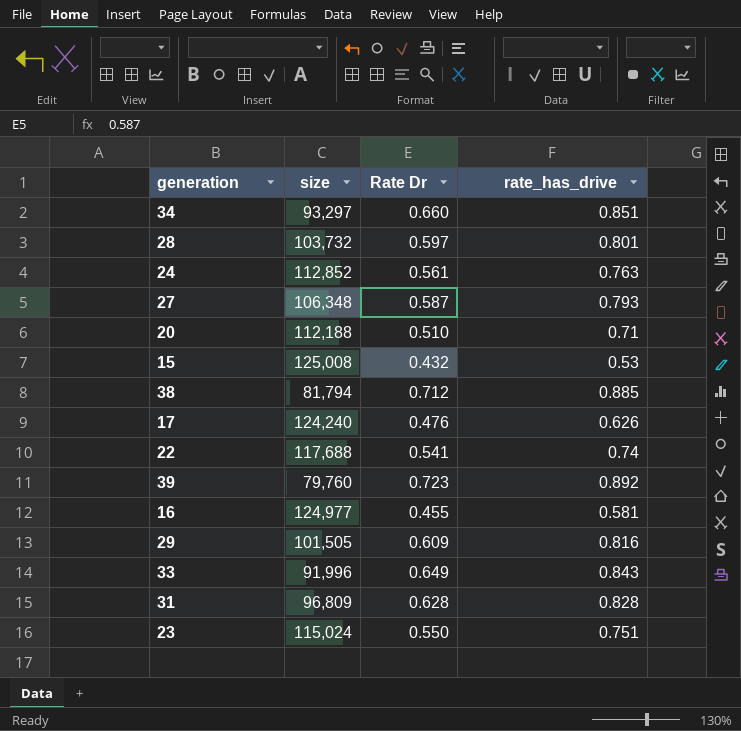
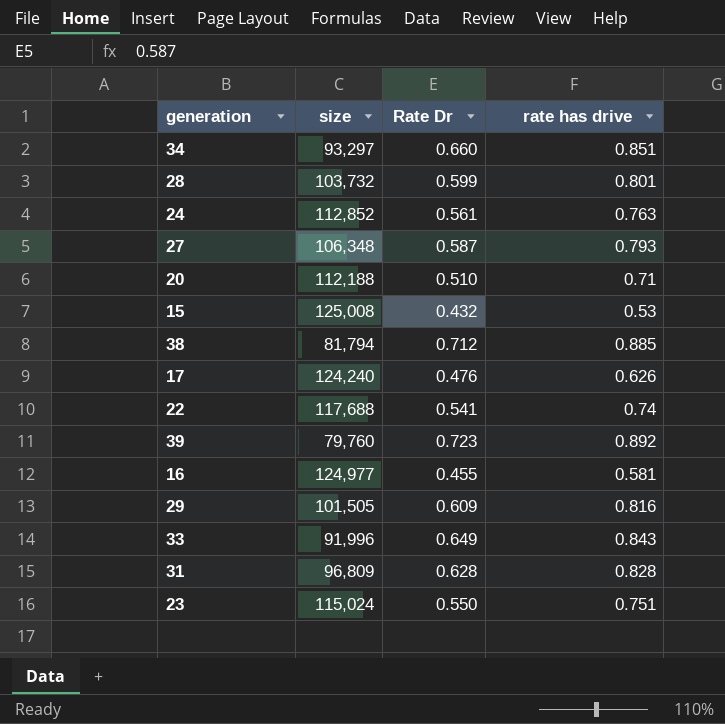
column name: rate_has_drive -> rate has drive
28 | Rate Dr: 0.597 -> 0.599

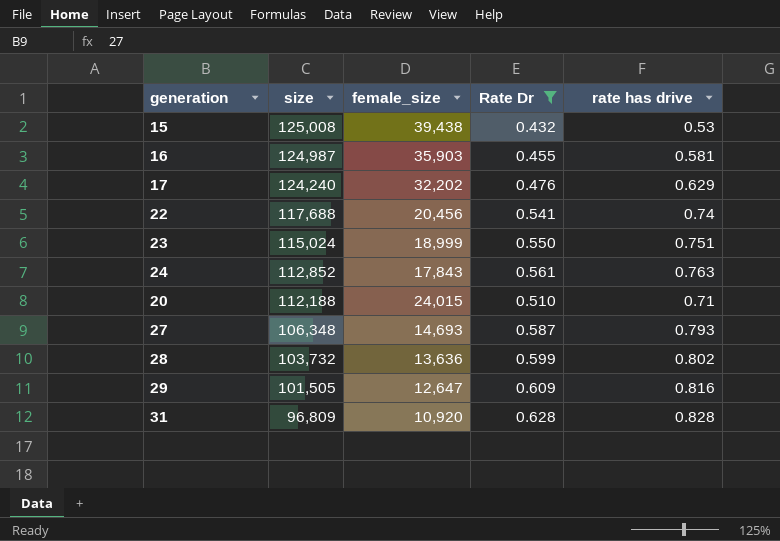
filter: none -> Rate Dr <= 0.628
row order: none -> size descending
column female_size | position: none -> 3
16 | size: 124,977 -> 124,987
17 | rate has drive: 0.626 -> 0.629
28 | rate has drive: 0.801 -> 0.802

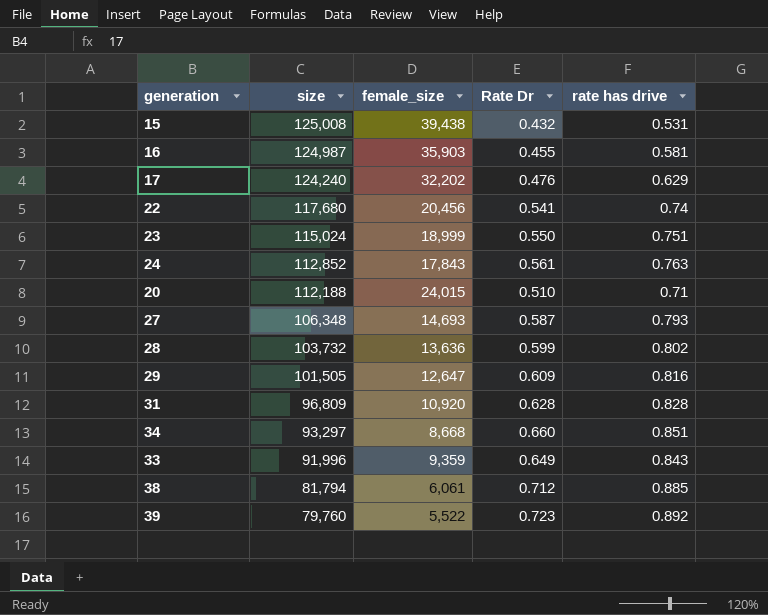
filter: Rate Dr <= 0.628 -> none
15 | rate has drive: 0.53 -> 0.531
22 | size: 117,688 -> 117,680

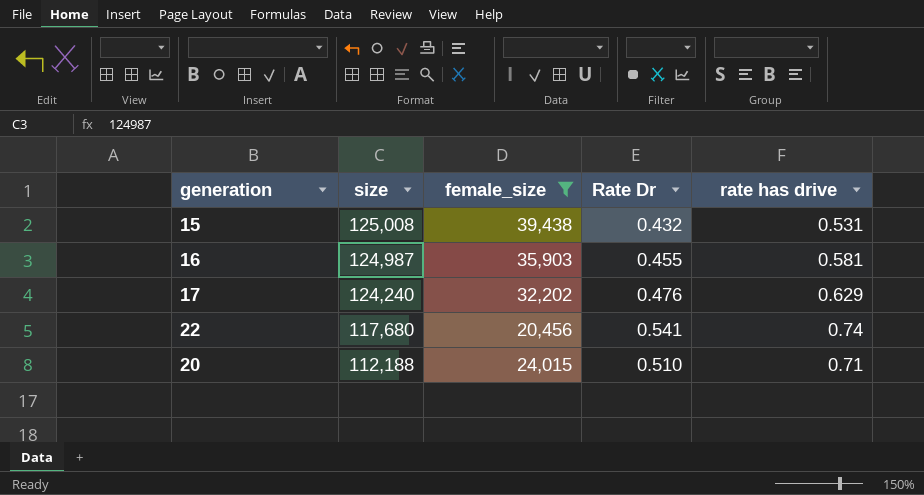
filter: none -> female_size >= 20,456

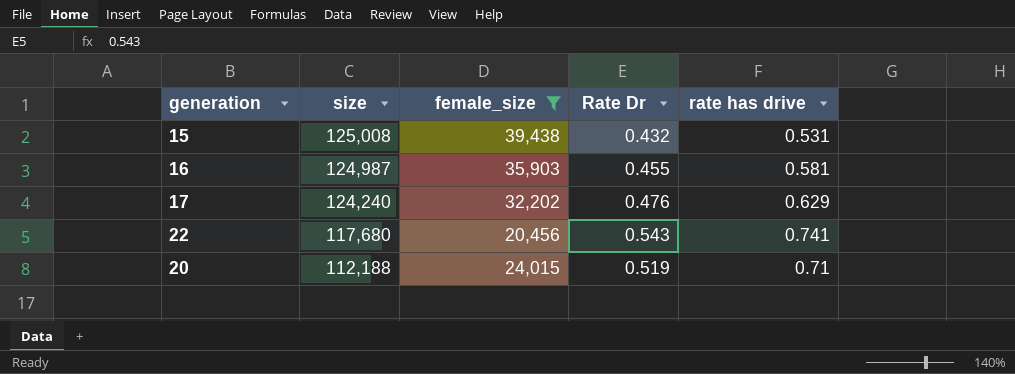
22 | Rate Dr: 0.541 -> 0.543
22 | rate has drive: 0.74 -> 0.741
20 | Rate Dr: 0.510 -> 0.519

